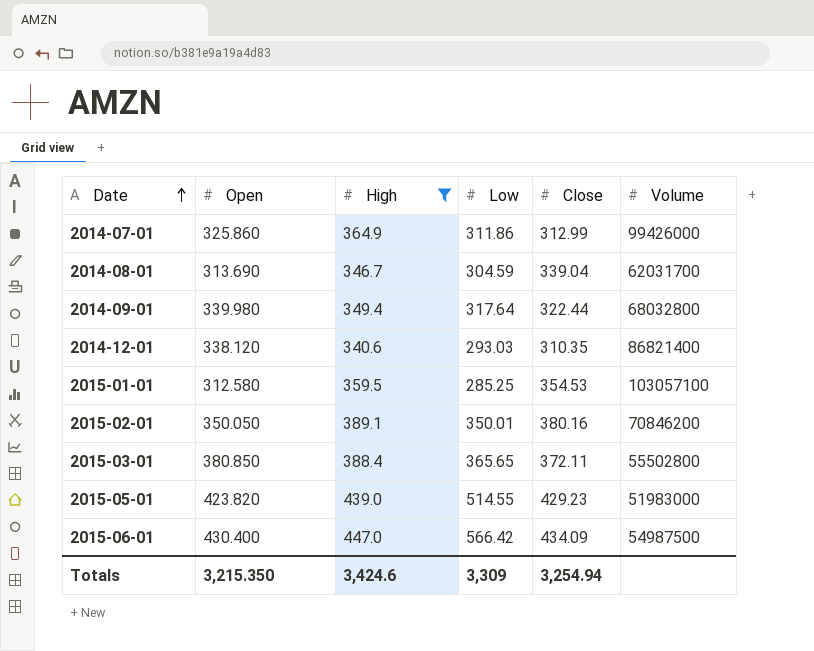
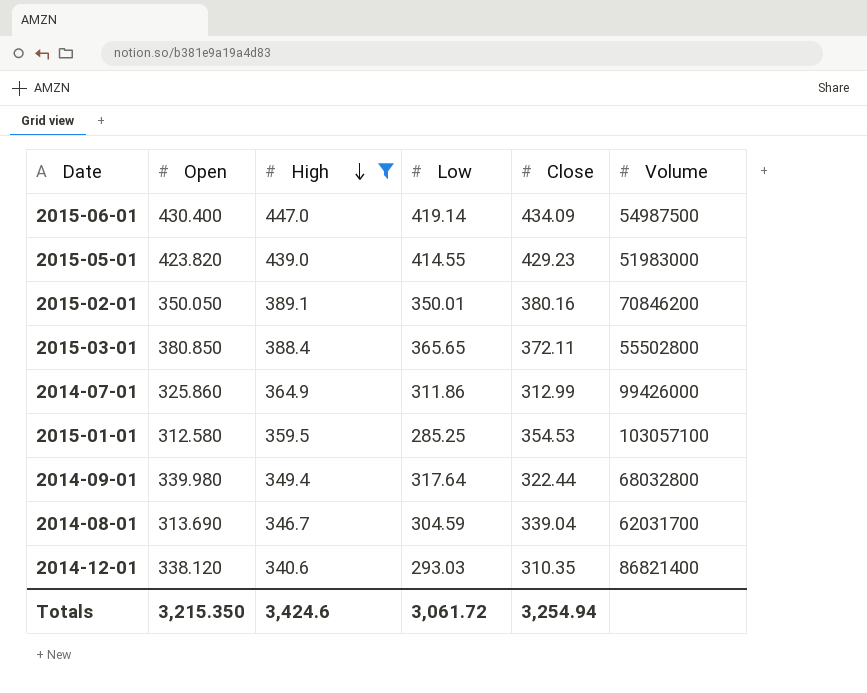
row order: Date ascending -> High descending
2015-06-01 | Low: 566.42 -> 419.14
2015-05-01 | Low: 514.55 -> 414.55
Totals | Low: 3,309 -> 3,061.72

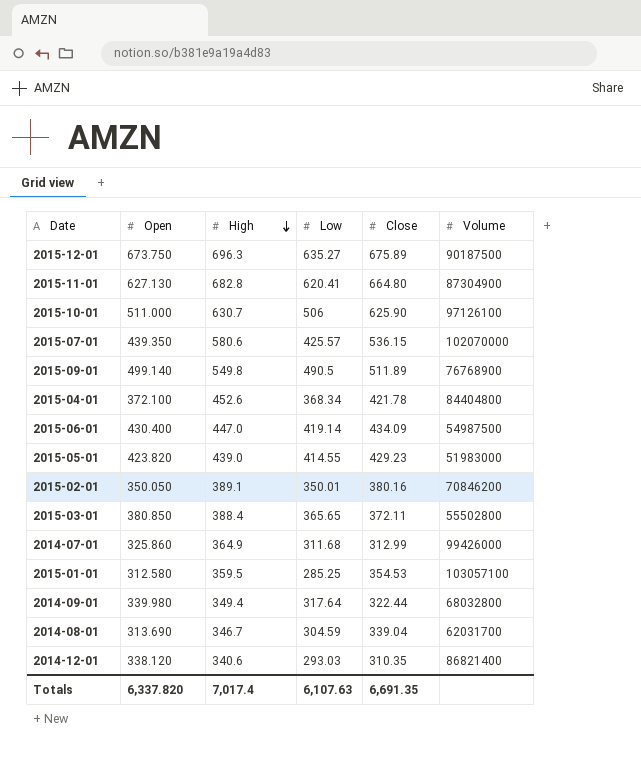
filter: High <= 447.0 -> none
2014-07-01 | Low: 311.86 -> 311.68
Totals | Open: 3,215.350 -> 6,337.820
Totals | High: 3,424.6 -> 7,017.4
Totals | Low: 3,061.72 -> 6,107.63
Totals | Close: 3,254.94 -> 6,691.35

